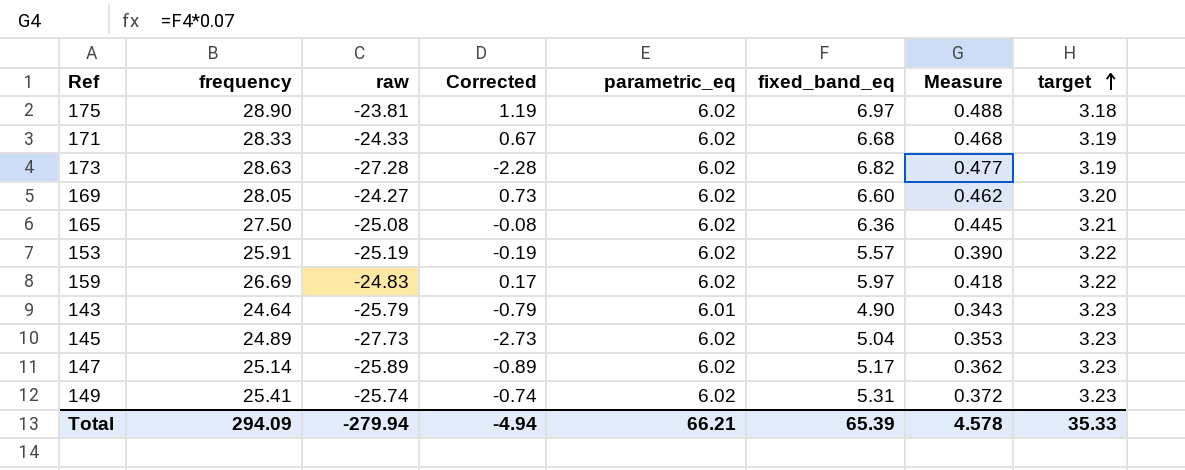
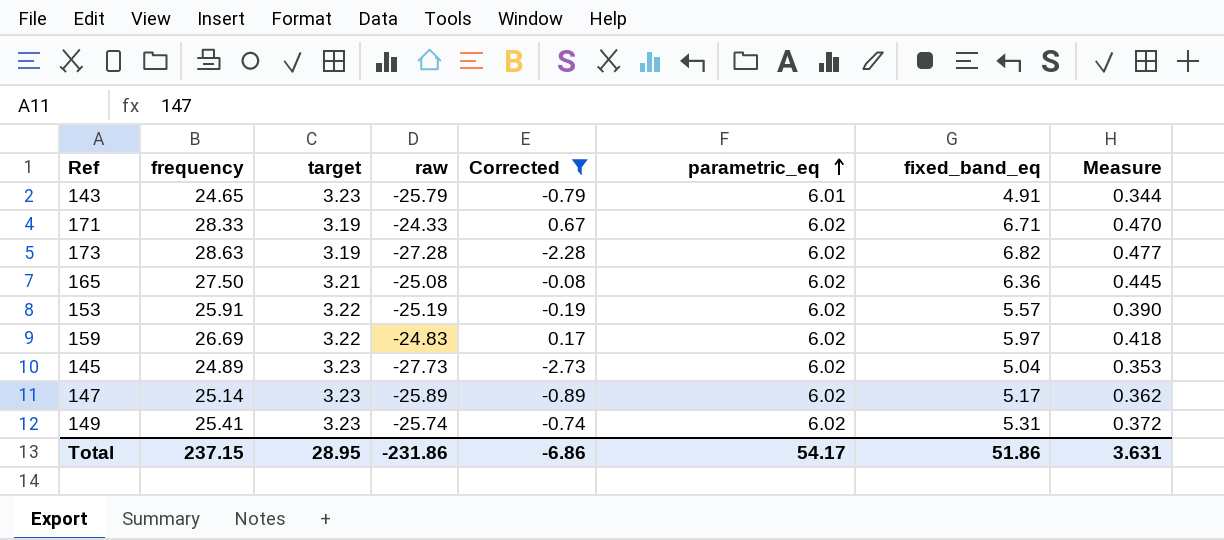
filter: none -> Corrected <= 0.67
row order: target ascending -> parametric_eq ascending
column target | position: 8 -> 3
143 | frequency: 24.64 -> 24.65
143 | fixed_band_eq: 4.90 -> 4.91
143 | Measure: 0.343 -> 0.344
171 | fixed_band_eq: 6.68 -> 6.71
171 | Measure: 0.468 -> 0.470
Total | frequency: 294.09 -> 237.15
Total | target: 35.33 -> 28.95
Total | raw: -279.94 -> -231.86
Total | Corrected: -4.94 -> -6.86
Total | parametric_eq: 66.21 -> 54.17
Total | fixed_band_eq: 65.39 -> 51.86
Total | Measure: 4.578 -> 3.631

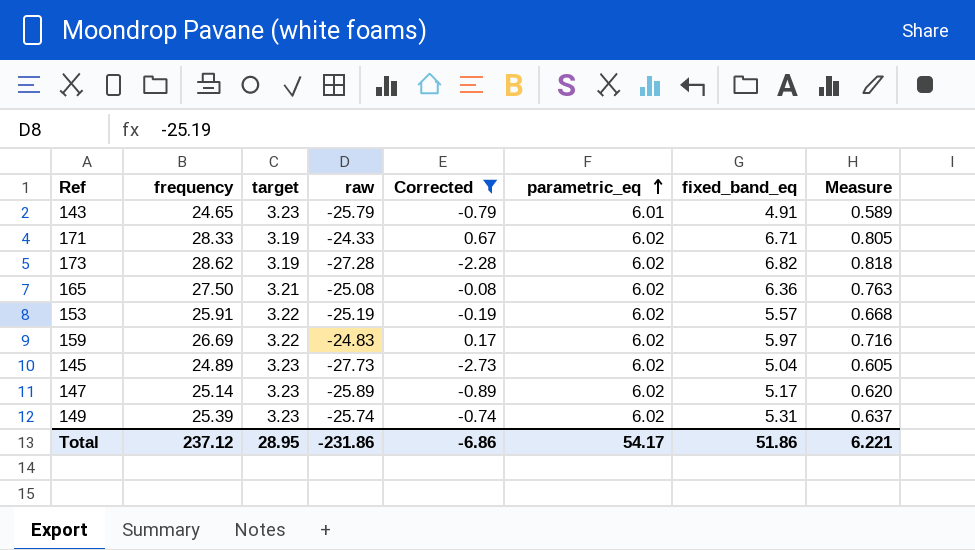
column Measure | formula: [fixed_band_eq] * 0.07 -> [fixed_band_eq] * 0.12
173 | frequency: 28.63 -> 28.62
149 | frequency: 25.41 -> 25.39
Total | frequency: 237.15 -> 237.12
Total | Measure: 3.631 -> 6.221

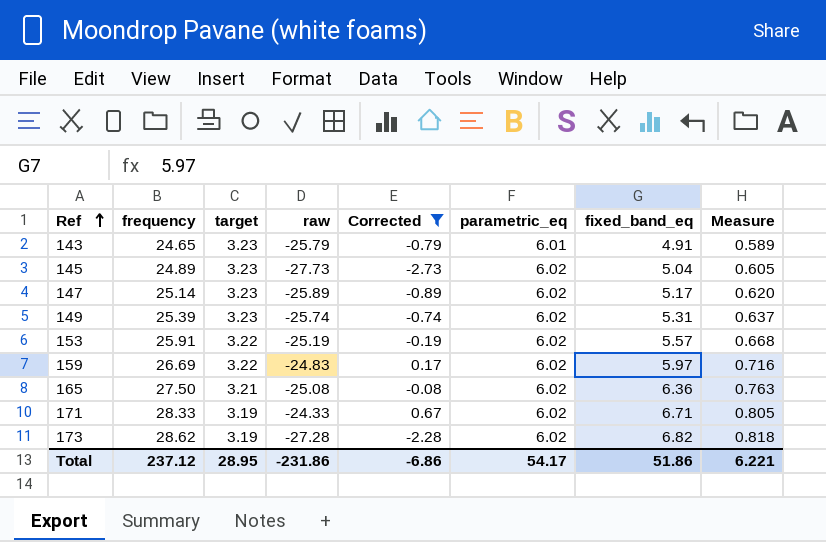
row order: parametric_eq ascending -> Ref ascending

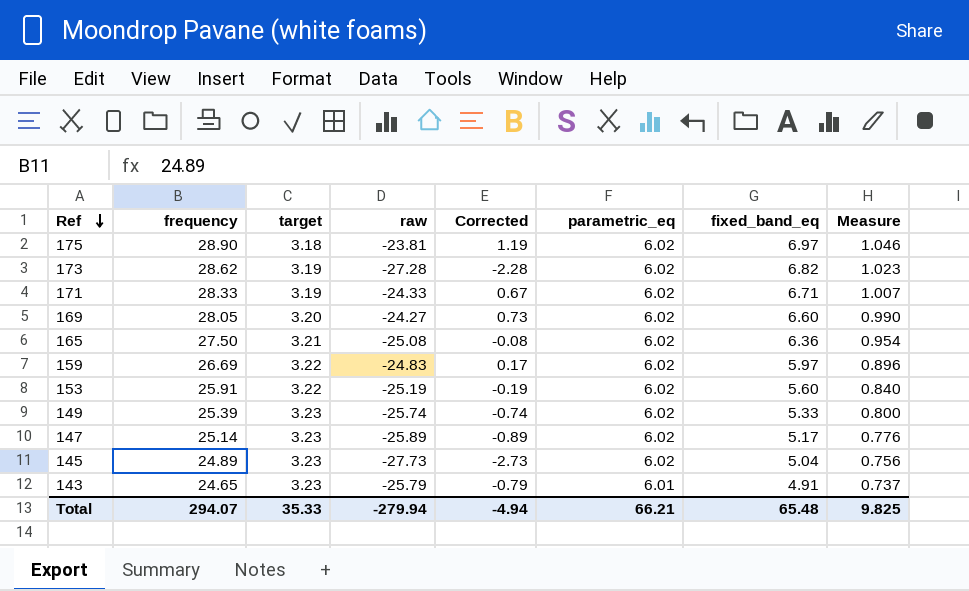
filter: Corrected <= 0.67 -> none
row order: Ref ascending -> Ref descending
column Measure | formula: [fixed_band_eq] * 0.12 -> [fixed_band_eq] * 0.15
153 | fixed_band_eq: 5.57 -> 5.60
149 | fixed_band_eq: 5.31 -> 5.33
Total | frequency: 237.12 -> 294.07
Total | target: 28.95 -> 35.33
Total | raw: -231.86 -> -279.94
Total | Corrected: -6.86 -> -4.94
Total | parametric_eq: 54.17 -> 66.21
Total | fixed_band_eq: 51.86 -> 65.48
Total | Measure: 6.221 -> 9.825

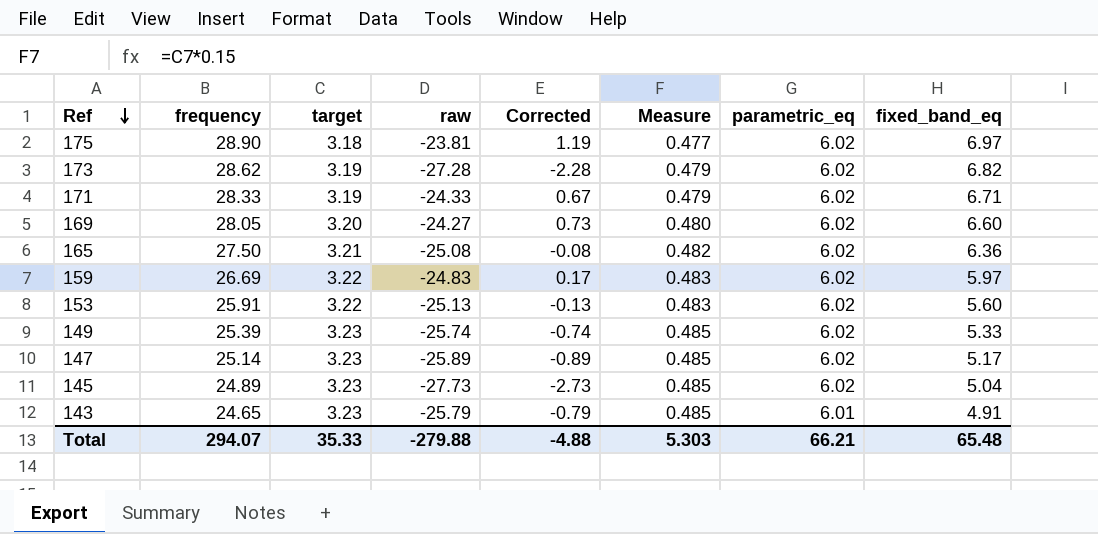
column Measure | formula: [fixed_band_eq] * 0.15 -> [target] * 0.15
column Measure | position: 8 -> 6
153 | raw: -25.19 -> -25.13
153 | Corrected: -0.19 -> -0.13
Total | raw: -279.94 -> -279.88
Total | Corrected: -4.94 -> -4.88
Total | Measure: 9.825 -> 5.303

